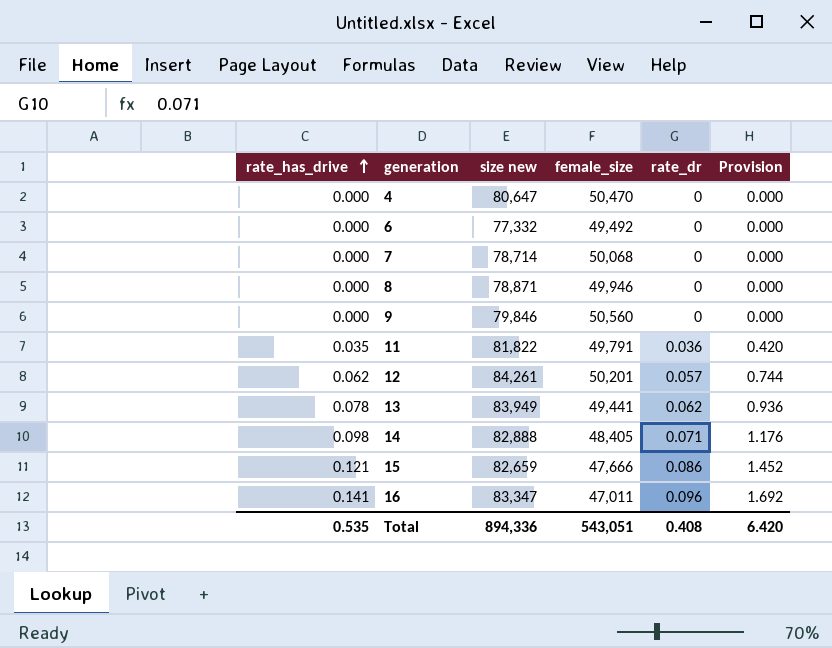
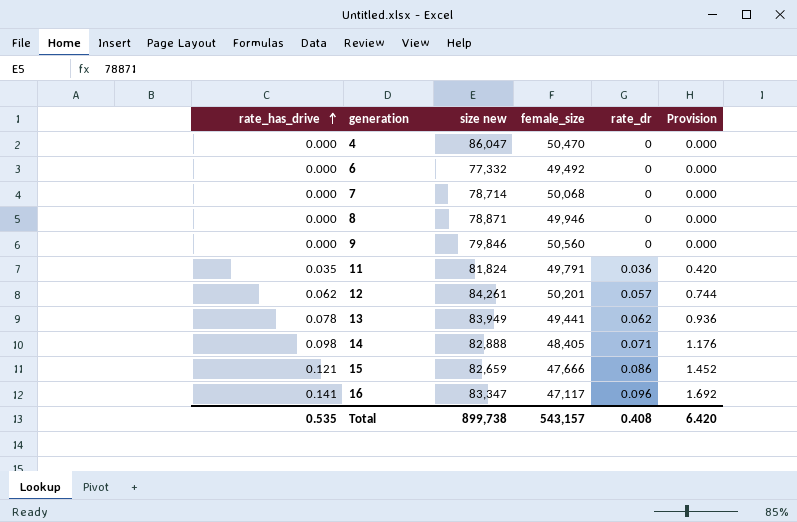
4 | size new: 80,647 -> 86,047
11 | size new: 81,822 -> 81,824
16 | female_size: 47,011 -> 47,117
Total | size new: 894,336 -> 899,738
Total | female_size: 543,051 -> 543,157

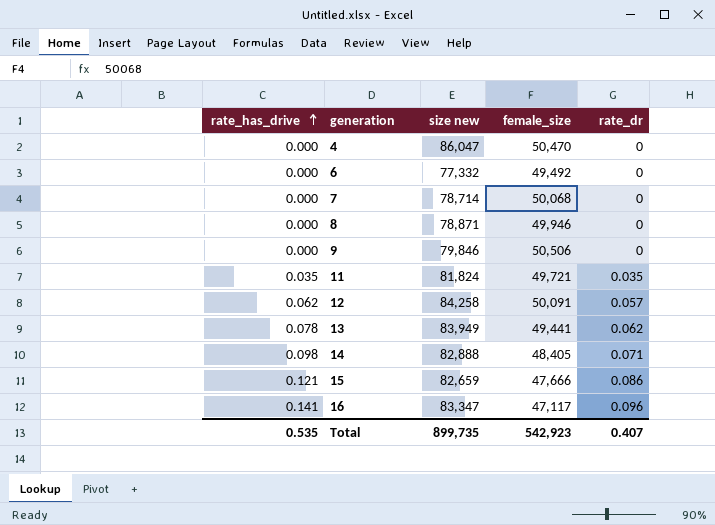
column Provision | formula: [rate_has_drive] * 12 -> none
9 | female_size: 50,560 -> 50,506
11 | female_size: 49,791 -> 49,721
11 | rate_dr: 0.036 -> 0.035
12 | size new: 84,261 -> 84,258
12 | female_size: 50,201 -> 50,091
Total | size new: 899,738 -> 899,735
Total | female_size: 543,157 -> 542,923
Total | rate_dr: 0.408 -> 0.407

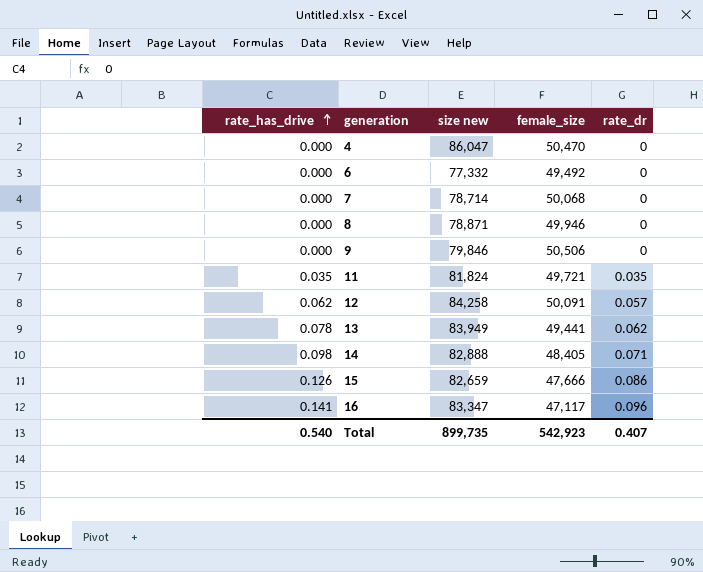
15 | rate_has_drive: 0.121 -> 0.126
Total | rate_has_drive: 0.535 -> 0.540

